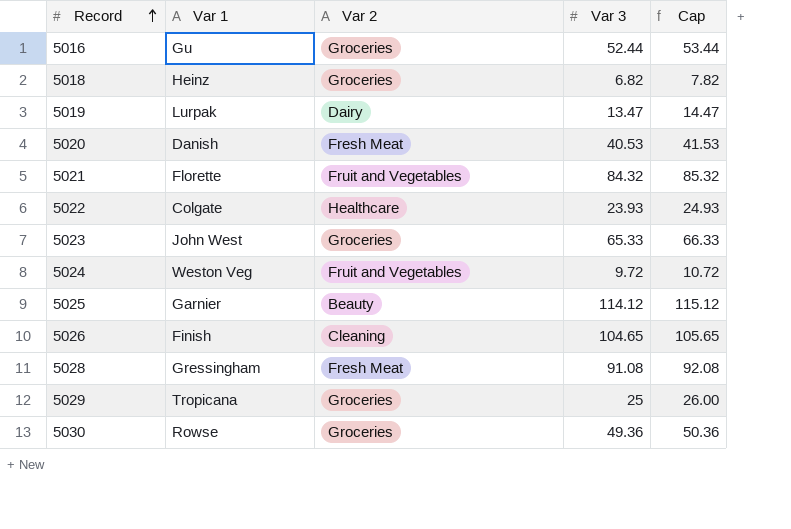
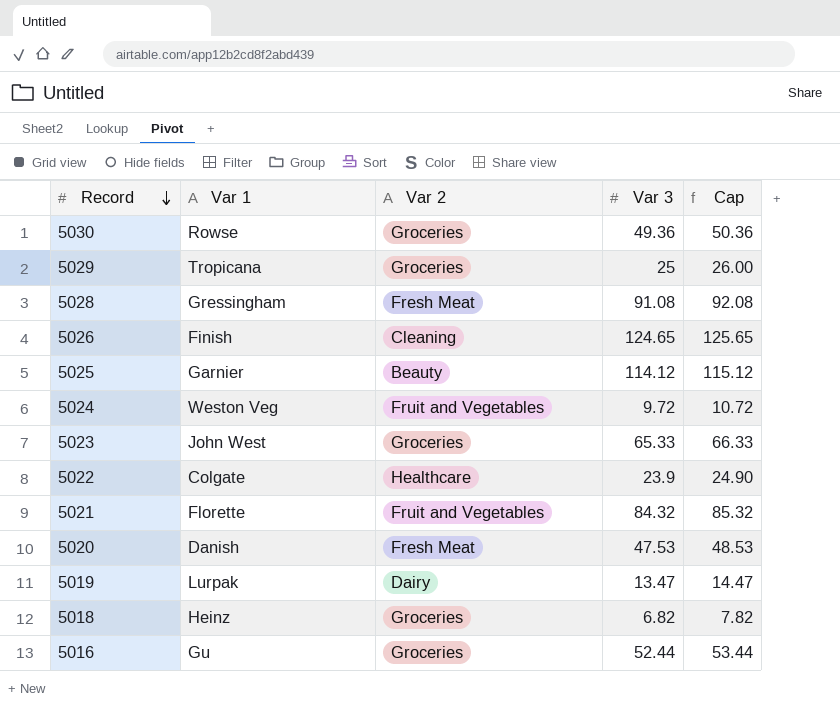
row order: Record ascending -> Record descending
5026 | Var 3: 104.65 -> 124.65
5026 | Cap: 105.65 -> 125.65
5022 | Var 3: 23.93 -> 23.9
5022 | Cap: 24.93 -> 24.90
5020 | Var 3: 40.53 -> 47.53
5020 | Cap: 41.53 -> 48.53

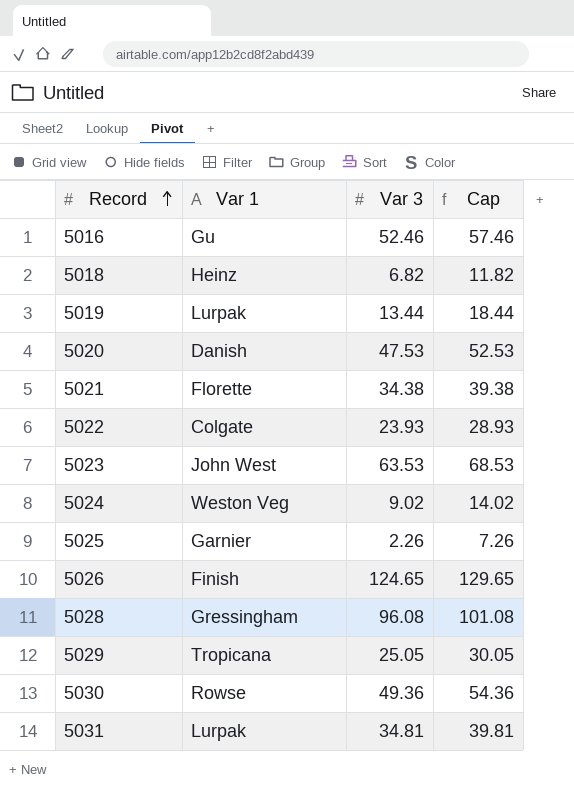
row order: Record descending -> Record ascending
column Var 2 | position: 3 -> none
column Cap | formula: [Var 3] + 1 -> [Var 3] + 5
5016 | Var 3: 52.44 -> 52.46
5019 | Var 3: 13.47 -> 13.44
5021 | Var 3: 84.32 -> 34.38
5022 | Var 3: 23.9 -> 23.93
5023 | Var 3: 65.33 -> 63.53
5024 | Var 3: 9.72 -> 9.02
5025 | Var 3: 114.12 -> 2.26
5028 | Var 3: 91.08 -> 96.08
5029 | Var 3: 25 -> 25.05
row 5031: none -> Lurpak | 34.81 | 39.81

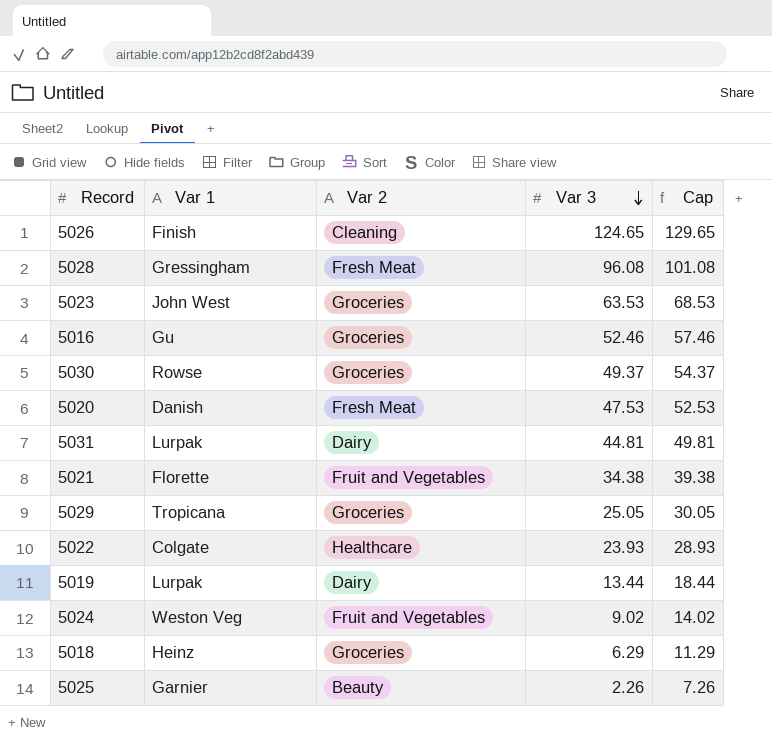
row order: Record ascending -> Var 3 descending
column Var 2 | position: none -> 3
5030 | Var 3: 49.36 -> 49.37
5030 | Cap: 54.36 -> 54.37
5031 | Var 3: 34.81 -> 44.81
5031 | Cap: 39.81 -> 49.81
5018 | Var 3: 6.82 -> 6.29
5018 | Cap: 11.82 -> 11.29

